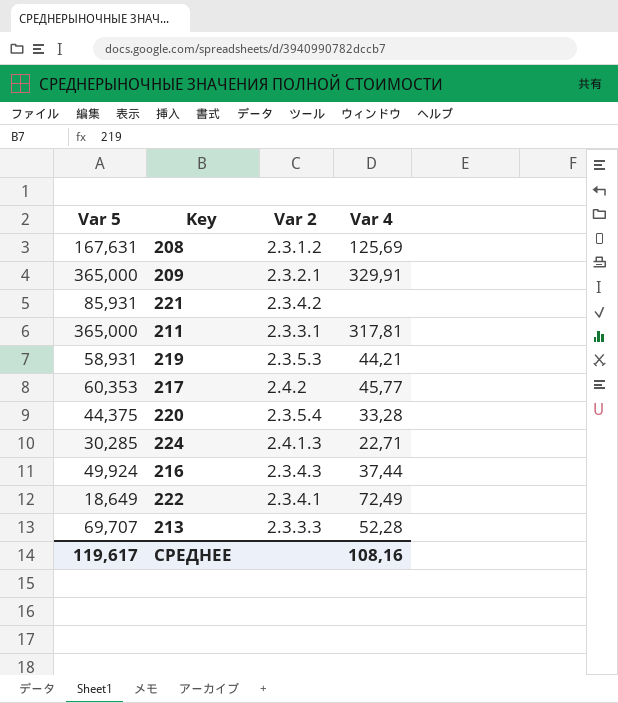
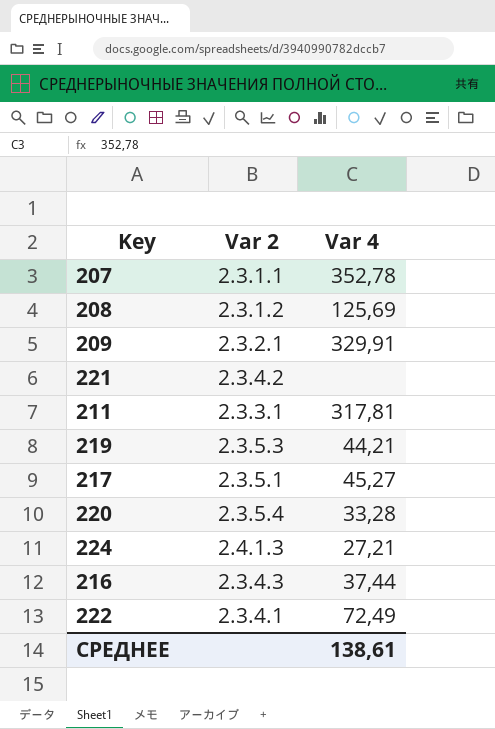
column Var 5 | position: 1 -> none
row 213: 69,707 | 2.3.3.3 | 52,28 -> none
row 207: none -> 2.3.1.1 | 352,78
217 | Var 2: 2.4.2 -> 2.3.5.1
217 | Var 4: 45,77 -> 45,27
224 | Var 4: 22,71 -> 27,21
СРЕДНЕЕ | Var 4: 108,16 -> 138,61

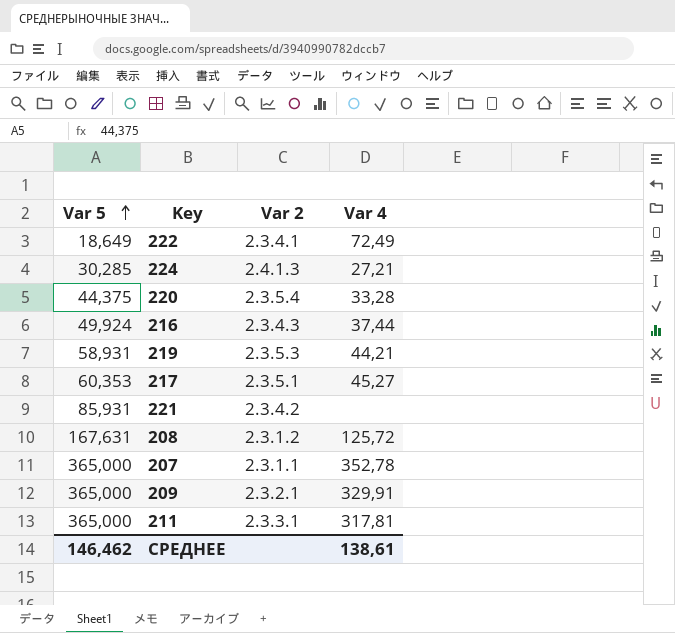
row order: none -> Var 5 ascending
column Var 5 | position: none -> 1
208 | Var 4: 125,69 -> 125,72

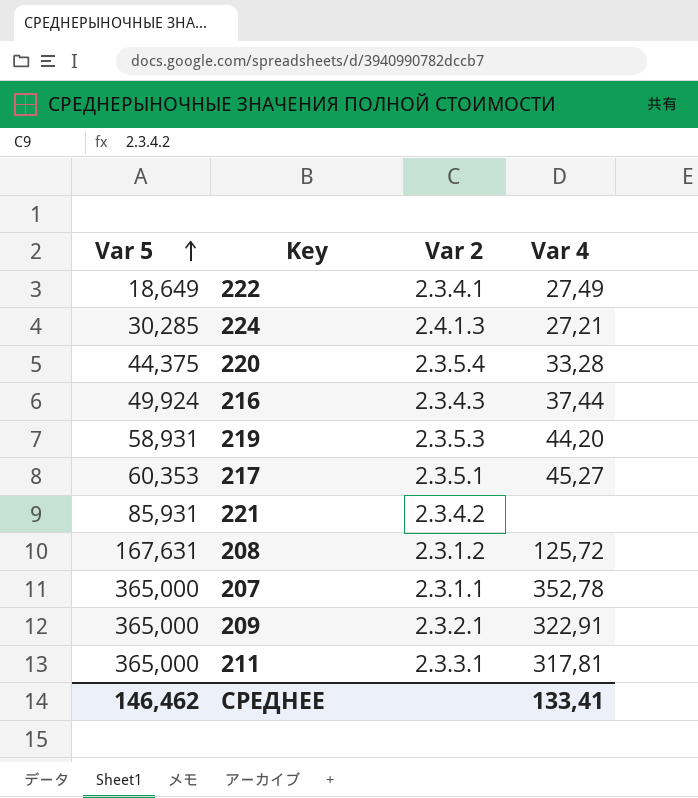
222 | Var 4: 72,49 -> 27,49
219 | Var 4: 44,21 -> 44,20
209 | Var 4: 329,91 -> 322,91
СРЕДНЕЕ | Var 4: 138,61 -> 133,41

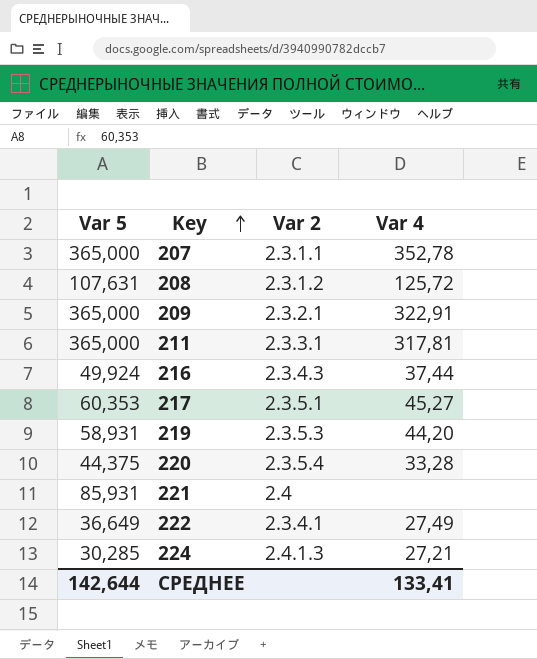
row order: Var 5 ascending -> Key ascending
208 | Var 5: 167,631 -> 107,631
221 | Var 2: 2.3.4.2 -> 2.4
222 | Var 5: 18,649 -> 36,649
СРЕДНЕЕ | Var 5: 146,462 -> 142,644

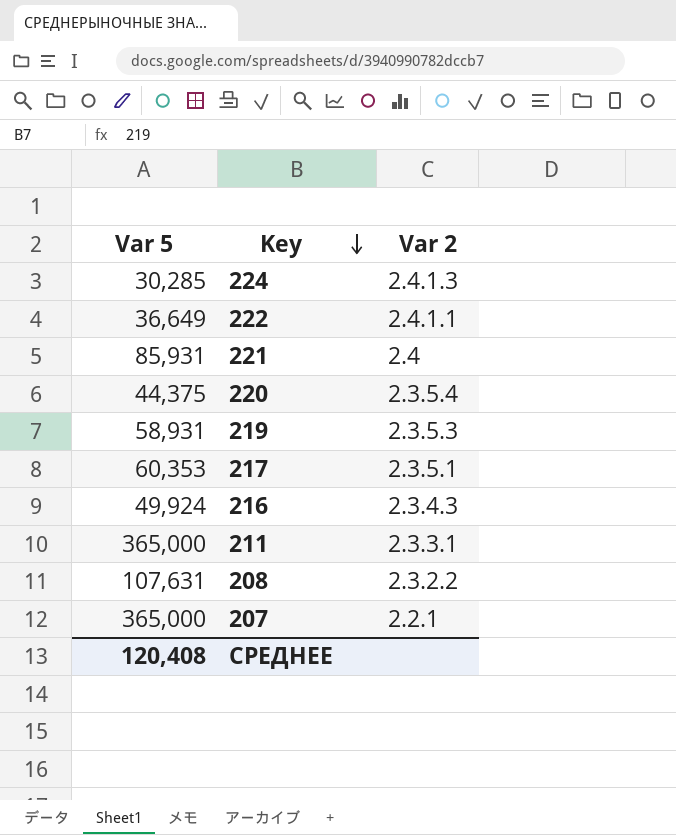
row order: Key ascending -> Key descending
column Var 4 | position: 4 -> none
row 209: 365,000 | 2.3.2.1 | 322,91 -> none
222 | Var 2: 2.3.4.1 -> 2.4.1.1
208 | Var 2: 2.3.1.2 -> 2.3.2.2
207 | Var 2: 2.3.1.1 -> 2.2.1
СРЕДНЕЕ | Var 5: 142,644 -> 120,408

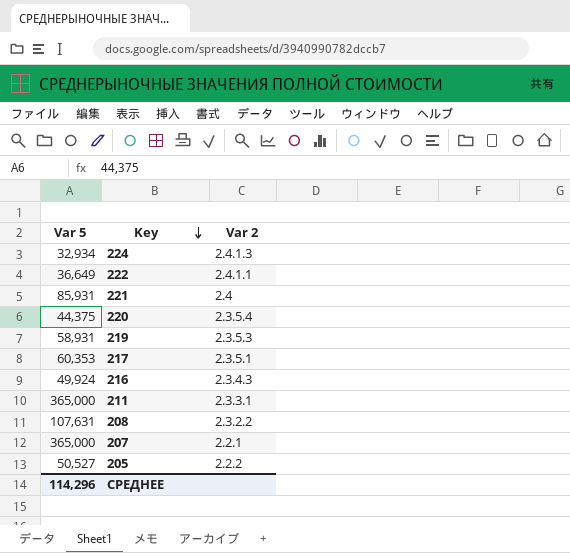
224 | Var 5: 30,285 -> 32,934
row 205: none -> 50,527 | 2.2.2
СРЕДНЕЕ | Var 5: 120,408 -> 114,296

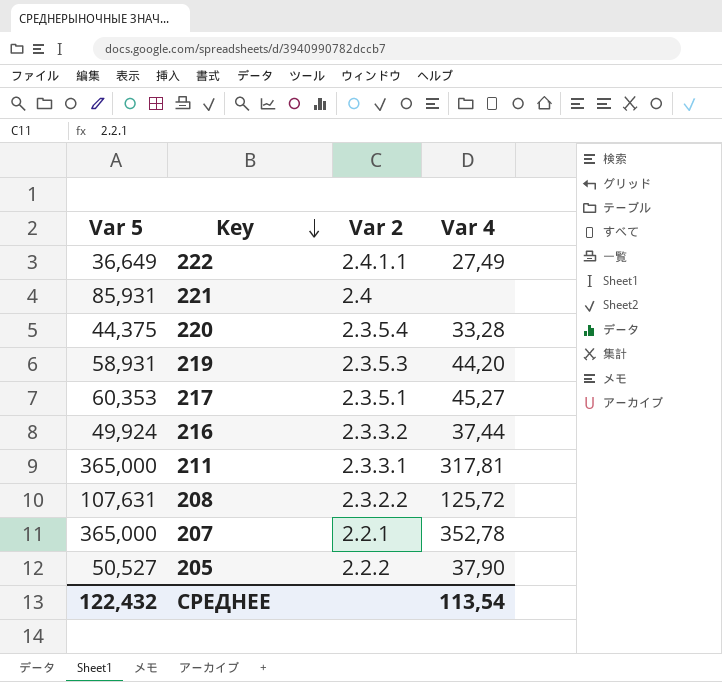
column Var 4 | position: none -> 4
row 224: 32,934 | 2.4.1.3 -> none
216 | Var 2: 2.3.4.3 -> 2.3.3.2
СРЕДНЕЕ | Var 5: 114,296 -> 122,432

